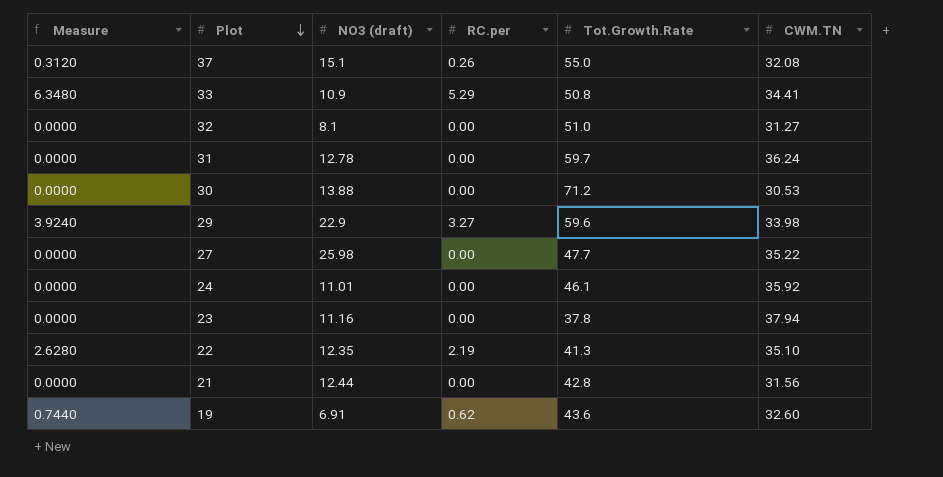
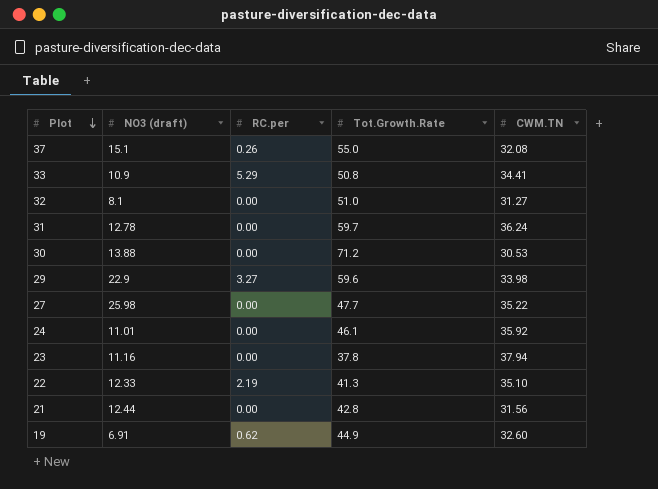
column Measure | formula: [RC.per] * 1.2 -> none
22 | NO3 (draft): 12.35 -> 12.33
19 | Tot.Growth.Rate: 43.6 -> 44.9

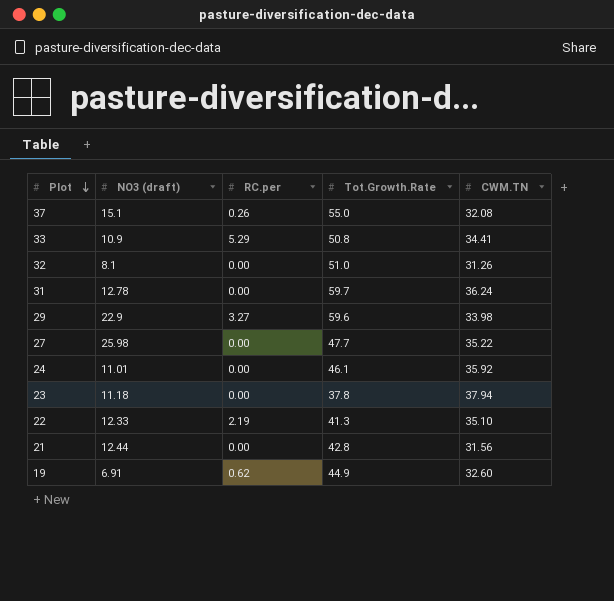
row 30: 13.88 | 0.00 | 71.2 | 30.53 -> none
32 | CWM.TN: 31.27 -> 31.26
23 | NO3 (draft): 11.16 -> 11.18

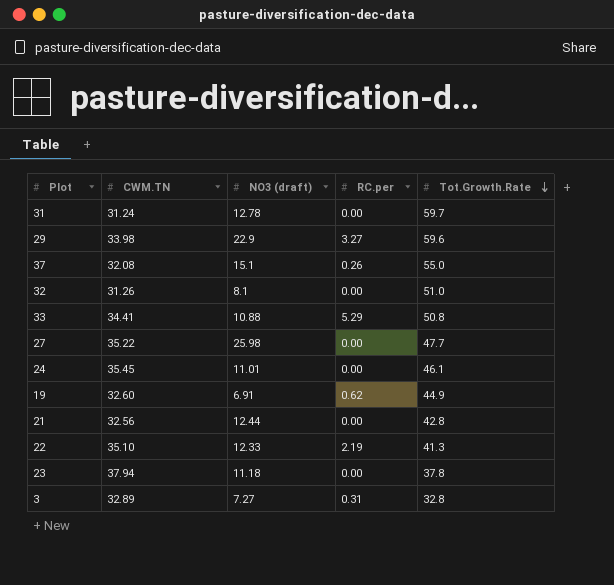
row order: Plot descending -> Tot.Growth.Rate descending
column CWM.TN | position: 5 -> 2
31 | CWM.TN: 36.24 -> 31.24
33 | NO3 (draft): 10.9 -> 10.88
24 | CWM.TN: 35.92 -> 35.45
21 | CWM.TN: 31.56 -> 32.56
row 3: none -> 32.89 | 7.27 | 0.31 | 32.8

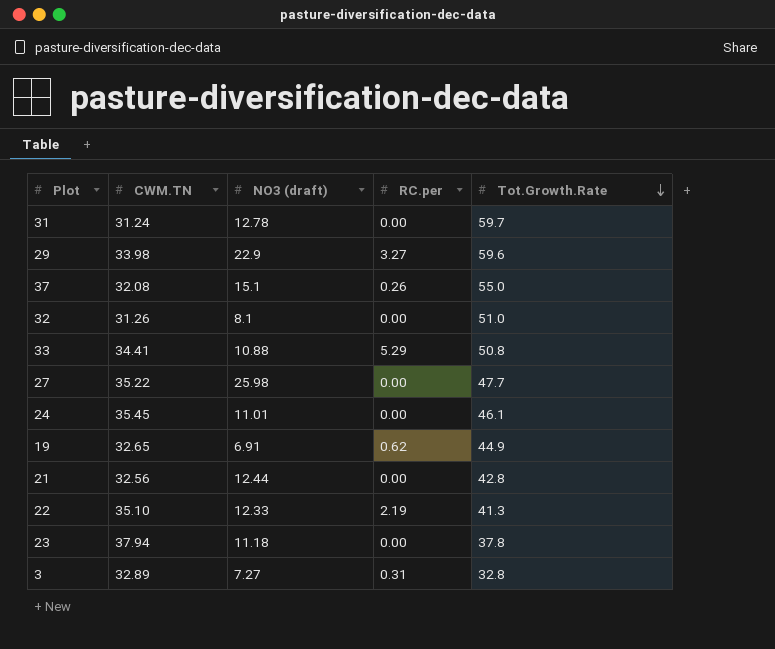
19 | CWM.TN: 32.60 -> 32.65

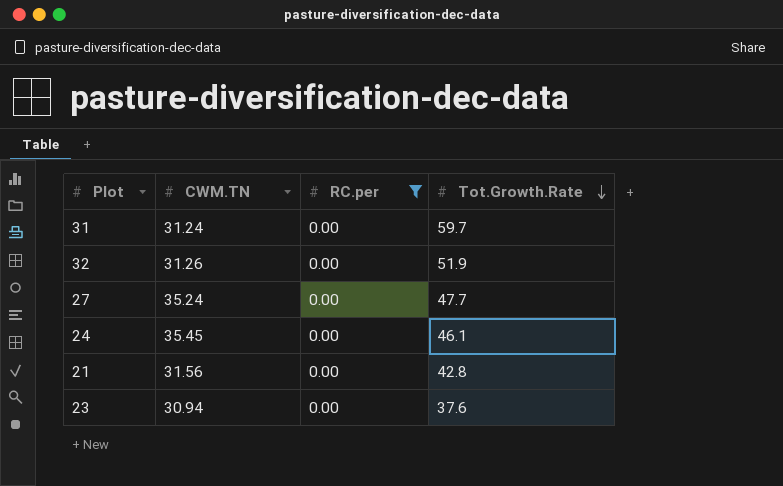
filter: none -> RC.per = 0.00
column NO3 (draft) | position: 3 -> none
32 | Tot.Growth.Rate: 51.0 -> 51.9
27 | CWM.TN: 35.22 -> 35.24
21 | CWM.TN: 32.56 -> 31.56
23 | CWM.TN: 37.94 -> 30.94
23 | Tot.Growth.Rate: 37.8 -> 37.6

